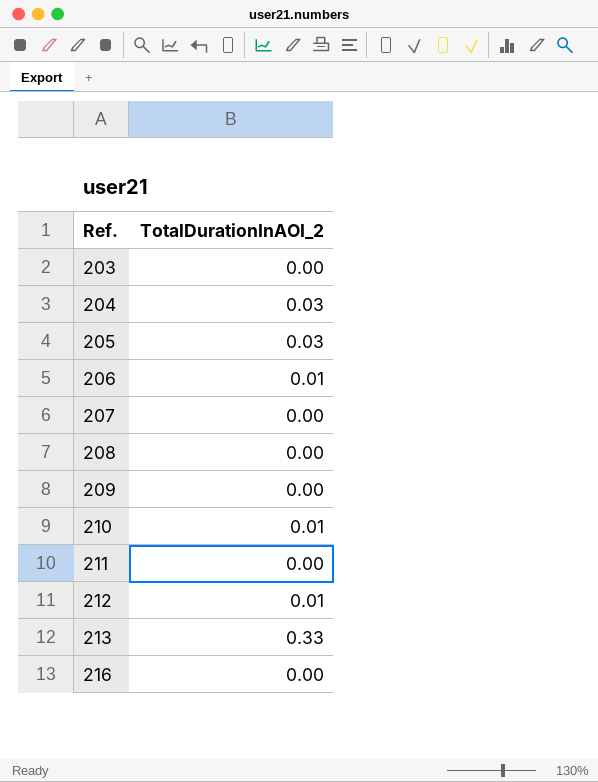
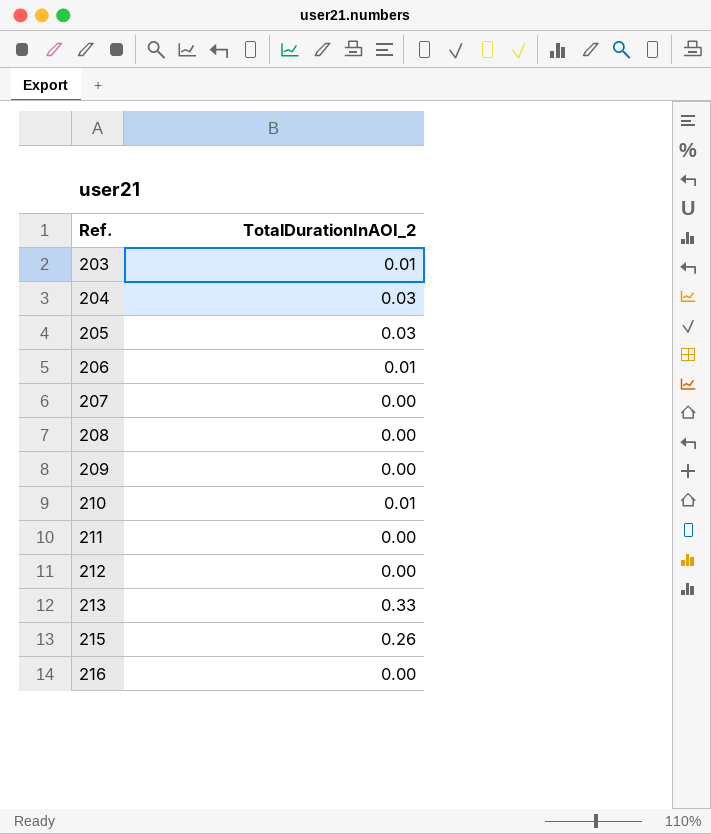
203 | TotalDurationInAOI_2: 0.00 -> 0.01
212 | TotalDurationInAOI_2: 0.01 -> 0.00
row 215: none -> 0.26

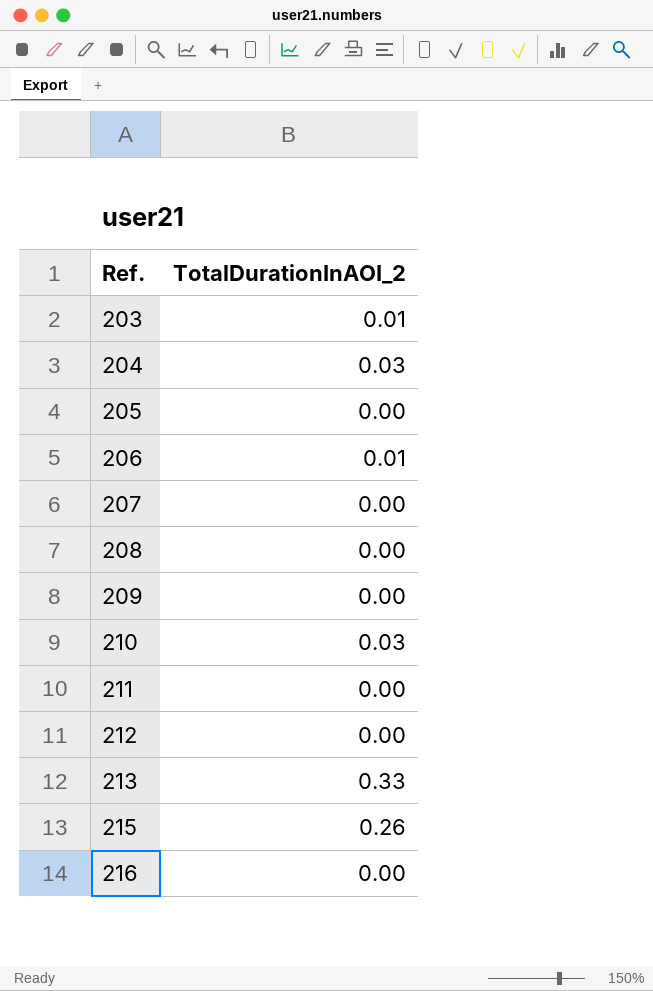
205 | TotalDurationInAOI_2: 0.03 -> 0.00
210 | TotalDurationInAOI_2: 0.01 -> 0.03

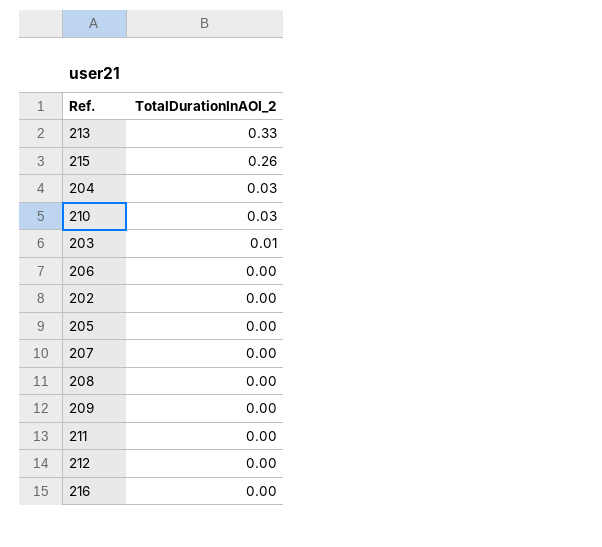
row order: Ref. ascending -> TotalDurationInAOI_2 descending
206 | TotalDurationInAOI_2: 0.01 -> 0.00
row 202: none -> 0.00

